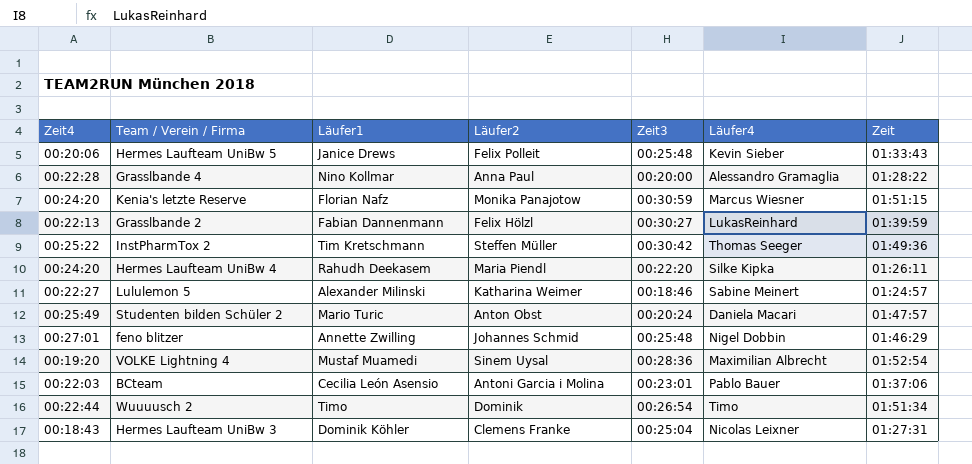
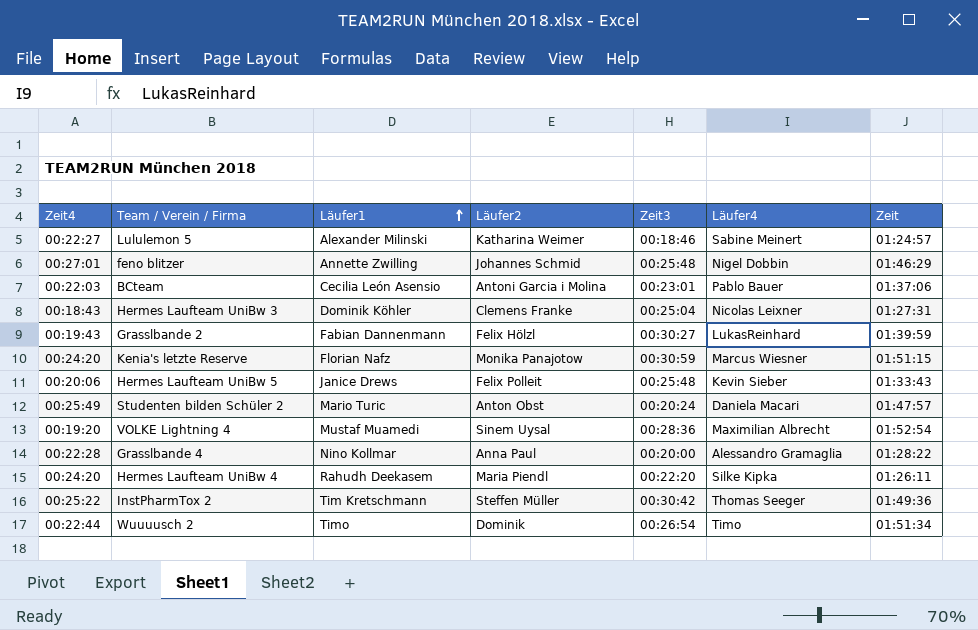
row order: none -> Läufer1 ascending
Grasslbande 2 | Zeit4: 00:22:13 -> 00:19:43

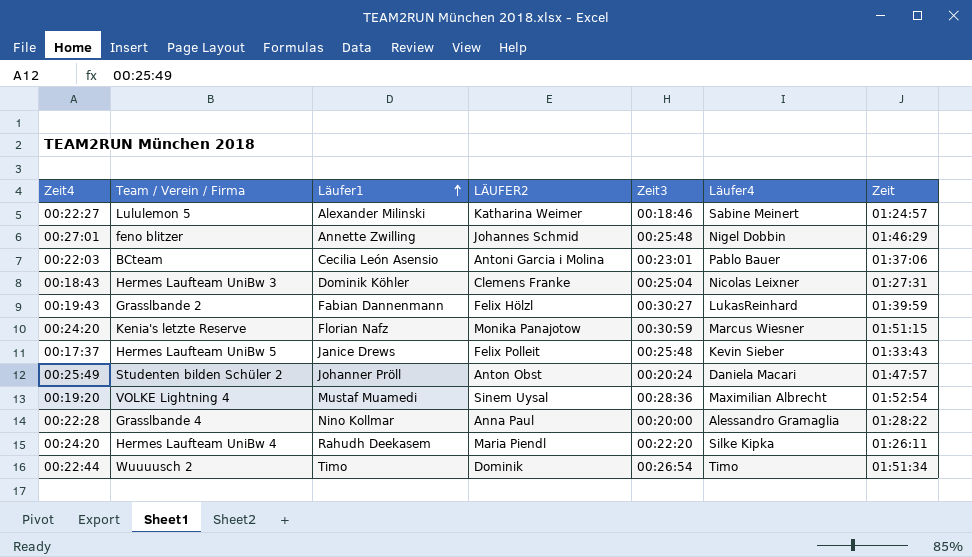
column name: Läufer2 -> LÄUFER2
row InstPharmTox 2: 00:25:22 | Tim Kretschmann | Steffen Müller | 00:30:42 | Thomas Seeger | 01:49:36 -> none
Hermes Laufteam UniBw 5 | Zeit4: 00:20:06 -> 00:17:37
Studenten bilden Schüler 2 | Läufer1: Mario Turic -> Johanner Pröll

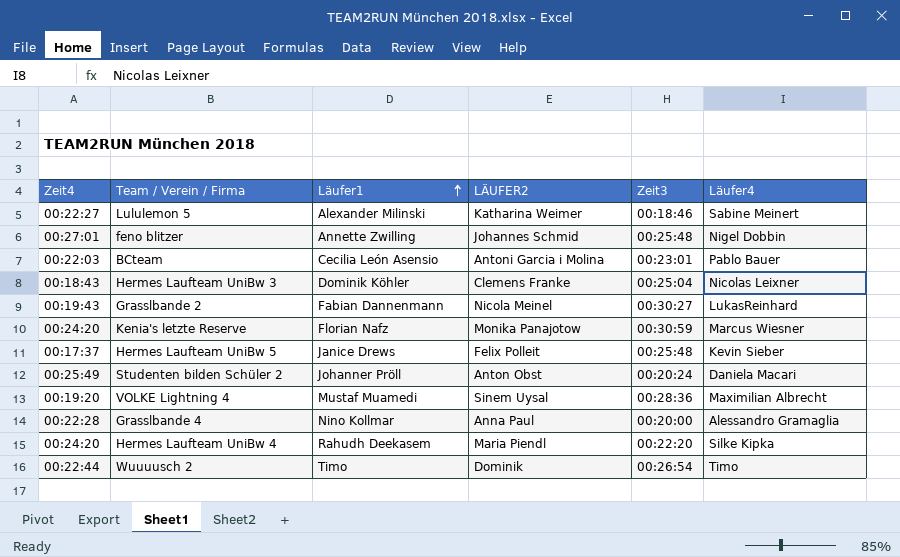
column Zeit | position: 7 -> none
Grasslbande 2 | LÄUFER2: Felix Hölzl -> Nicola Meinel

